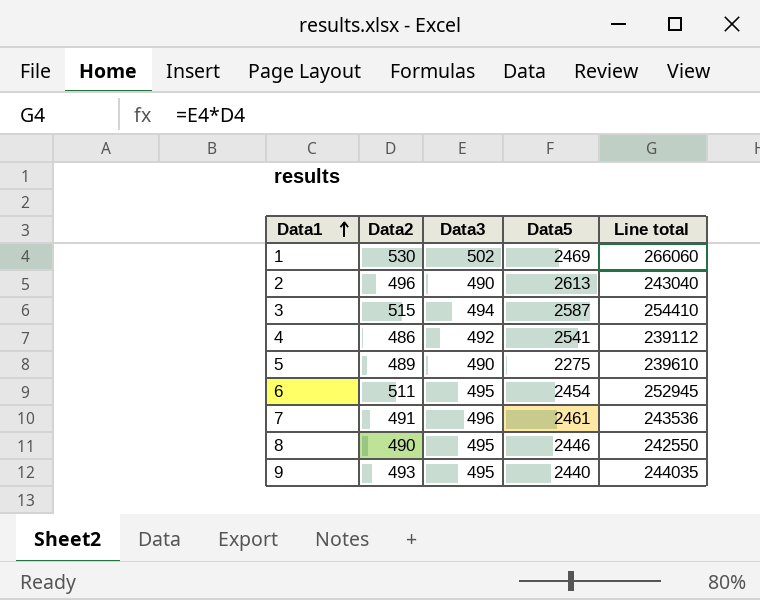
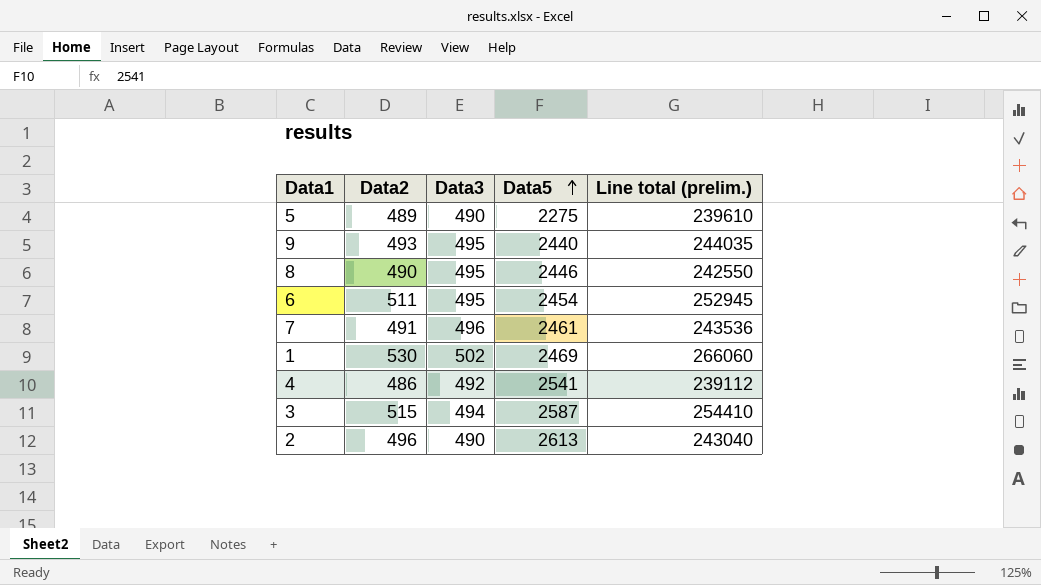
row order: Data1 ascending -> Data5 ascending
column name: Line total -> Line total (prelim.)

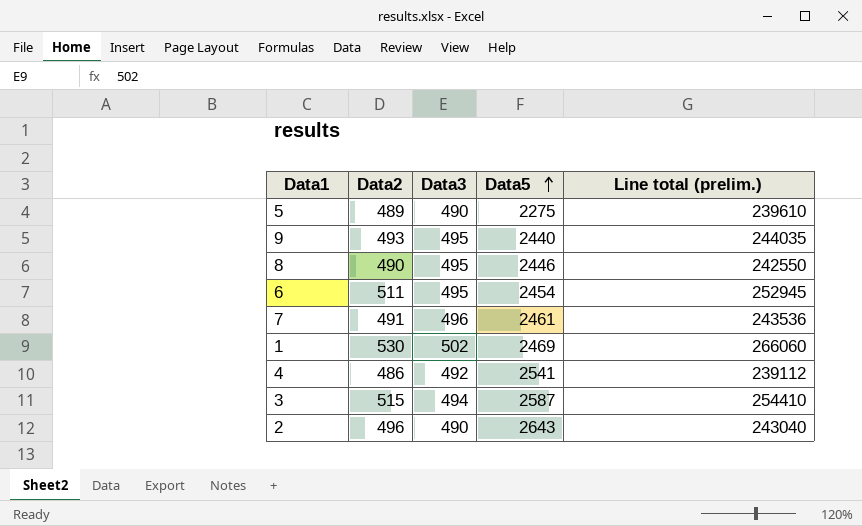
2 | Data5: 2613 -> 2643

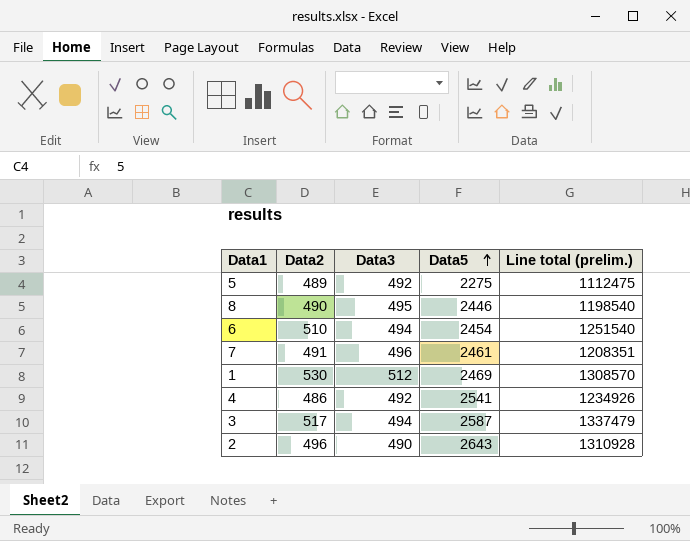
column Line total (prelim.) | formula: [Data2] * [Data3] -> [Data2] * [Data5]
row 9: 493 | 495 | 2440 | 244035 -> none
5 | Data3: 490 -> 492
6 | Data2: 511 -> 510
6 | Data3: 495 -> 494
1 | Data3: 502 -> 512
3 | Data2: 515 -> 517

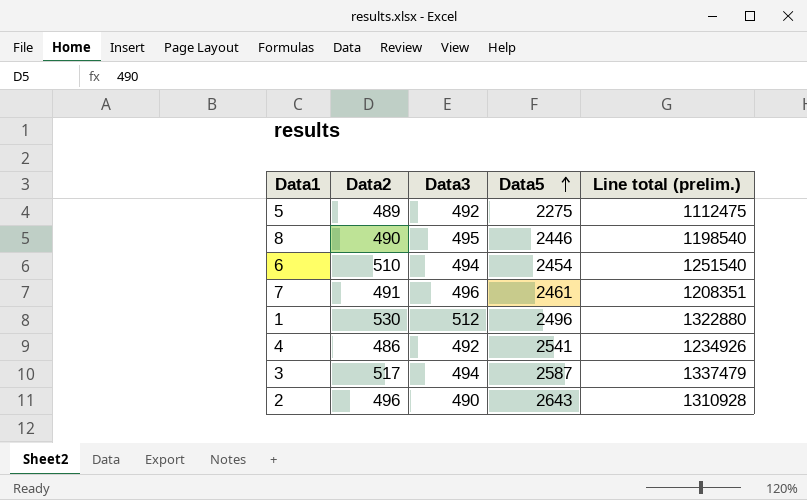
1 | Data5: 2469 -> 2496
1 | Line total (prelim.): 1308570 -> 1322880

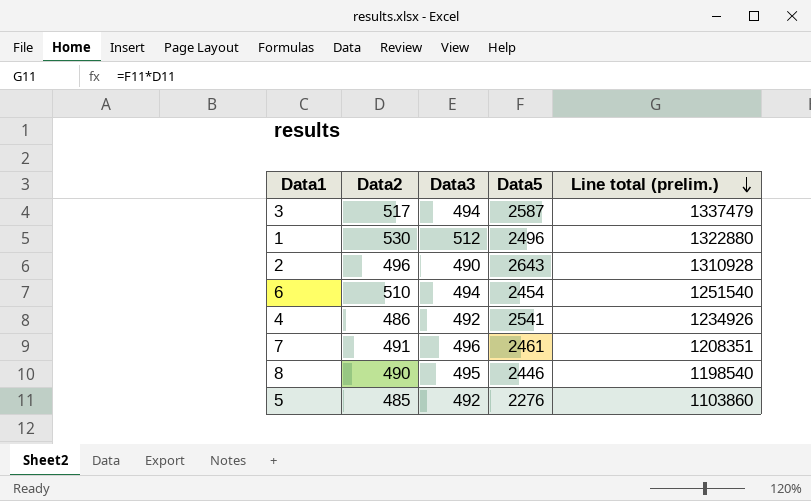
row order: Data5 ascending -> Line total (prelim.) descending
5 | Data2: 489 -> 485
5 | Data5: 2275 -> 2276
5 | Line total (prelim.): 1112475 -> 1103860

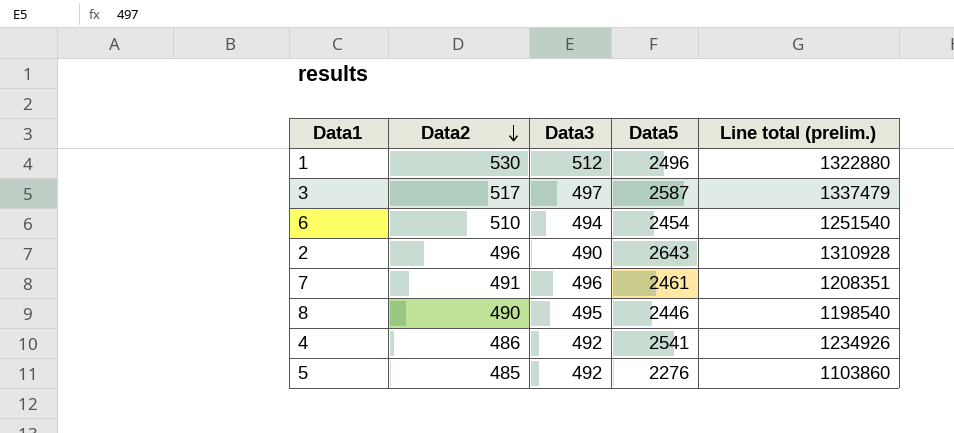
row order: Line total (prelim.) descending -> Data2 descending
3 | Data3: 494 -> 497

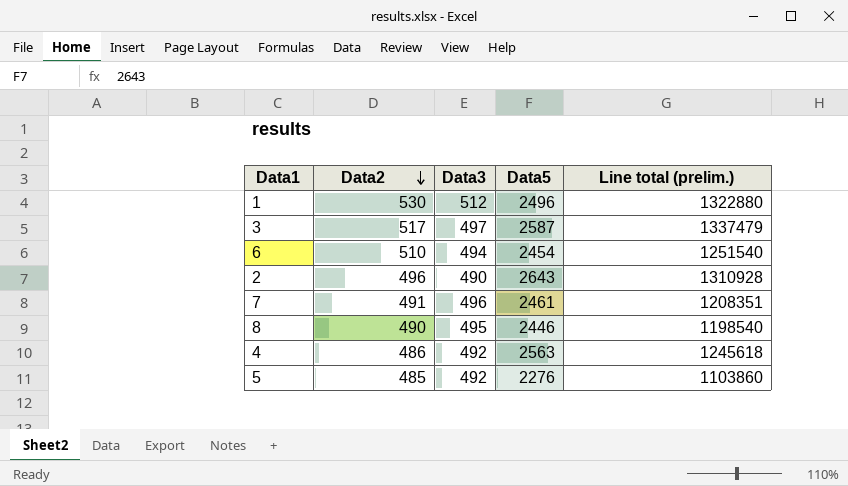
4 | Data5: 2541 -> 2563
4 | Line total (prelim.): 1234926 -> 1245618

